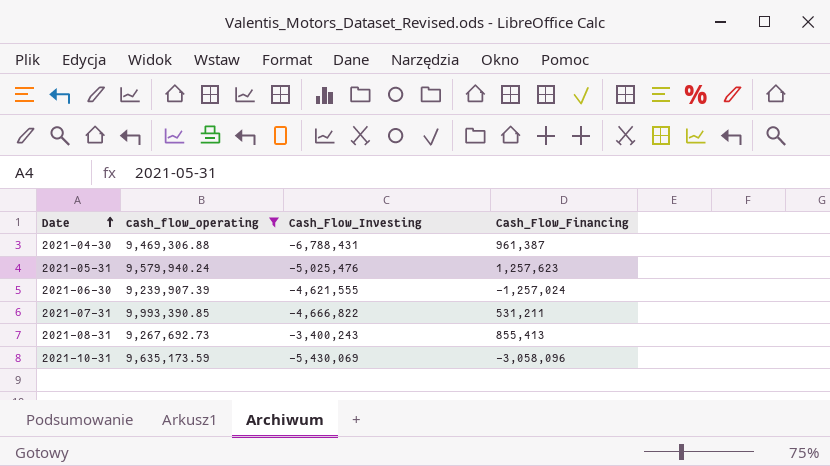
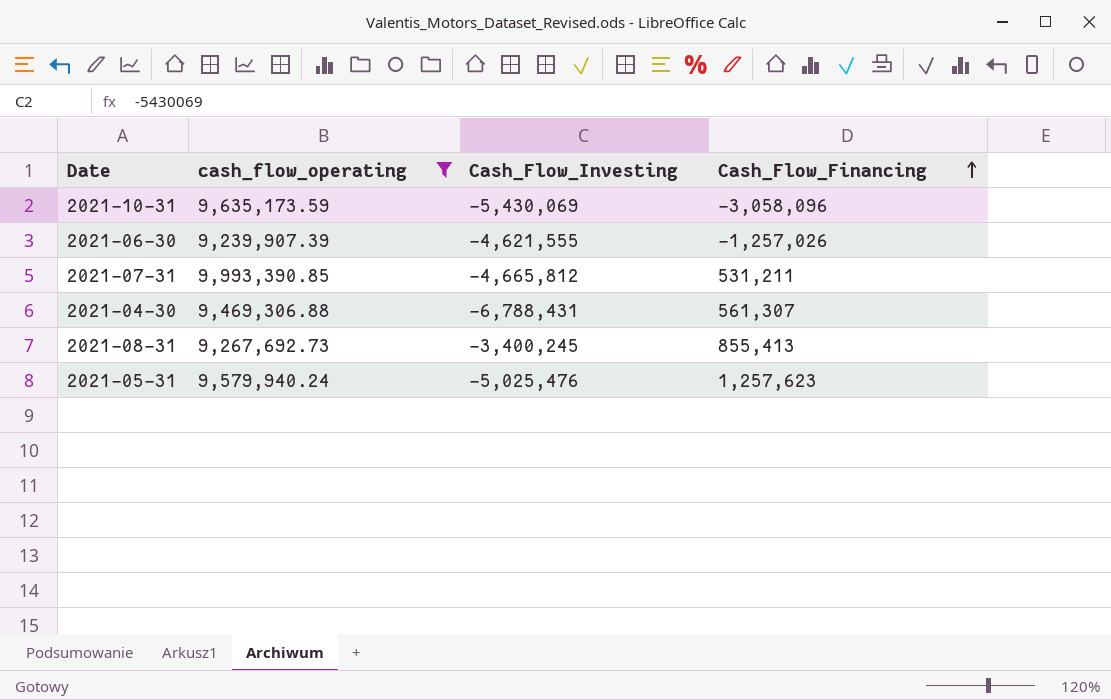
row order: Date ascending -> Cash_Flow_Financing ascending
2021-06-30 | Cash_Flow_Financing: -1,257,024 -> -1,257,026
2021-07-31 | Cash_Flow_Investing: -4,666,822 -> -4,665,812
2021-04-30 | Cash_Flow_Financing: 961,387 -> 561,307
2021-08-31 | Cash_Flow_Investing: -3,400,243 -> -3,400,245

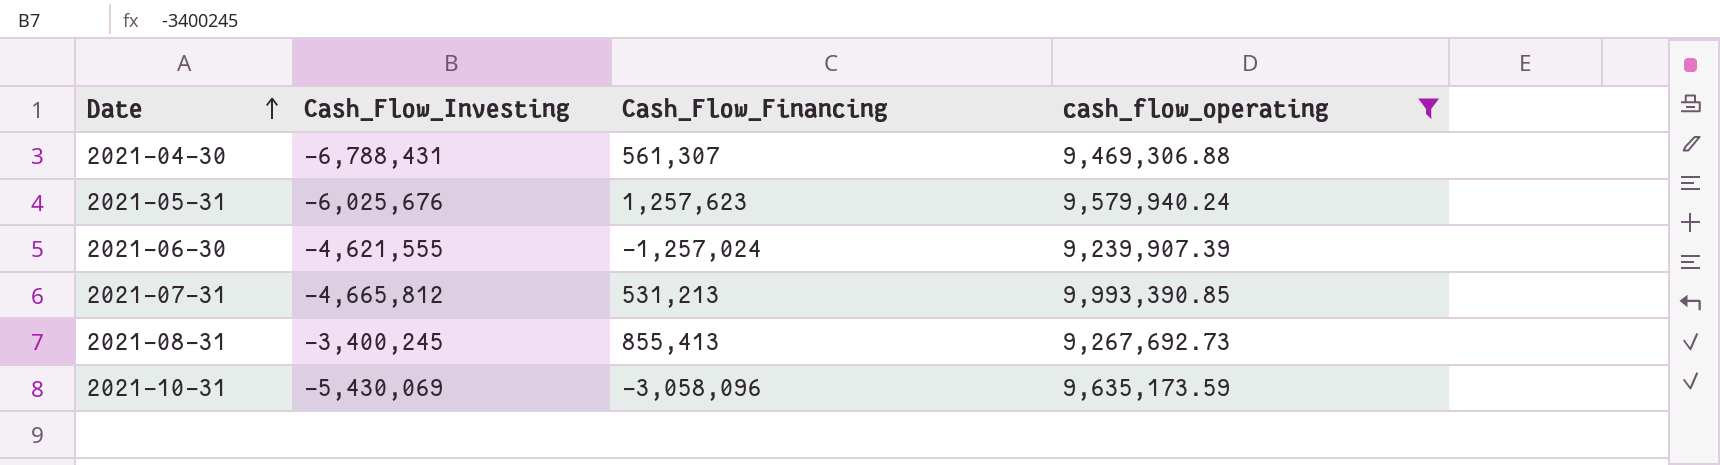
row order: Cash_Flow_Financing ascending -> Date ascending
column cash_flow_operating | position: 2 -> 4
2021-05-31 | Cash_Flow_Investing: -5,025,476 -> -6,025,676
2021-06-30 | Cash_Flow_Financing: -1,257,026 -> -1,257,024
2021-07-31 | Cash_Flow_Financing: 531,211 -> 531,213

